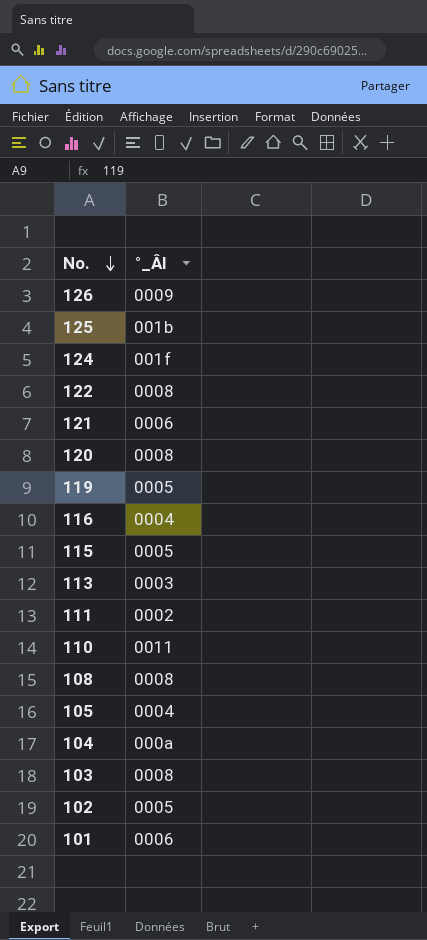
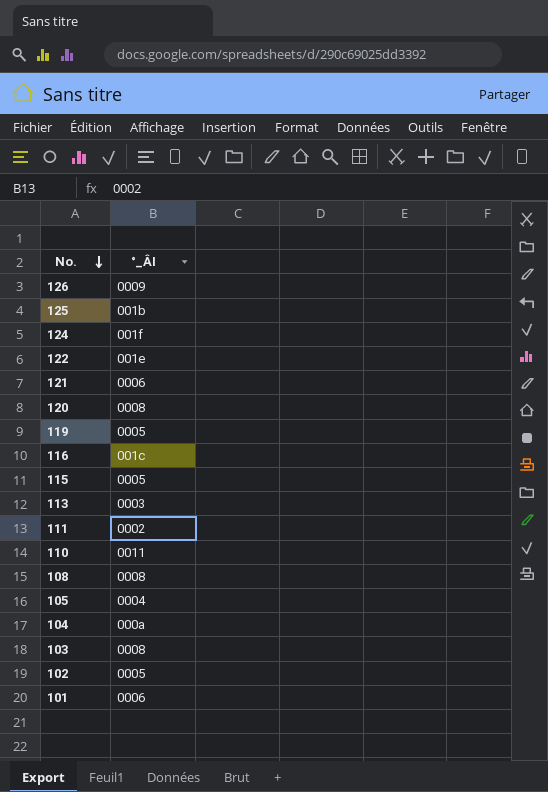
122 | °_ÂI: 0008 -> 001e
116 | °_ÂI: 0004 -> 001c

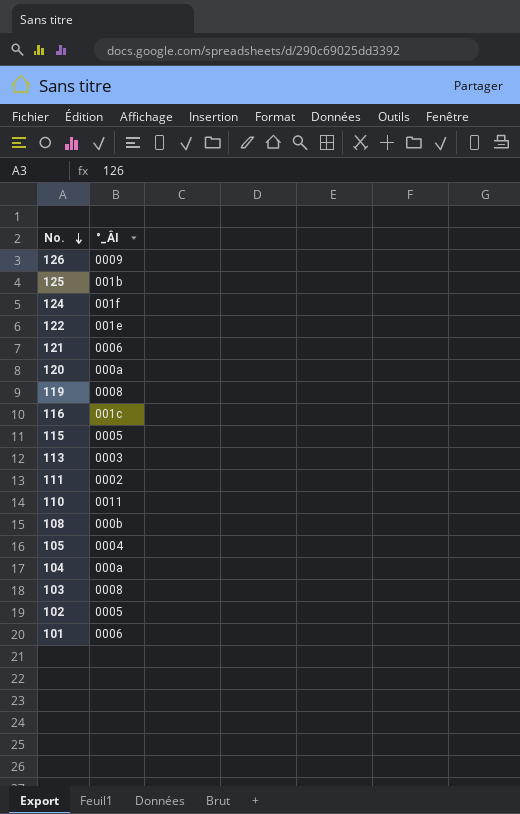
120 | °_ÂI: 0008 -> 000a
119 | °_ÂI: 0005 -> 0008
108 | °_ÂI: 0008 -> 000b

